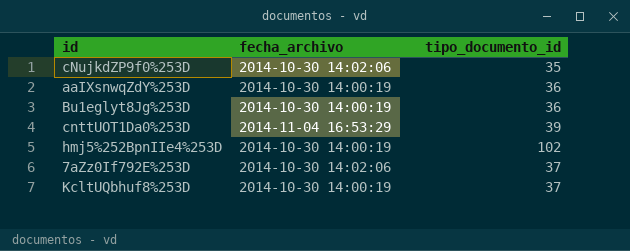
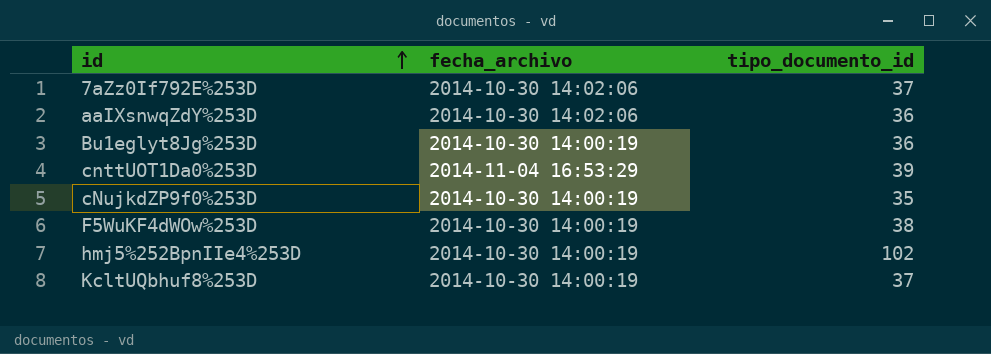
row order: none -> id ascending
aaIXsnwqZdY%253D | fecha_archivo: 2014-10-30 14:00:19 -> 2014-10-30 14:02:06
cNujkdZP9f0%253D | fecha_archivo: 2014-10-30 14:02:06 -> 2014-10-30 14:00:19
row F5WuKF4dWOw%253D: none -> 2014-10-30 14:00:19 | 38

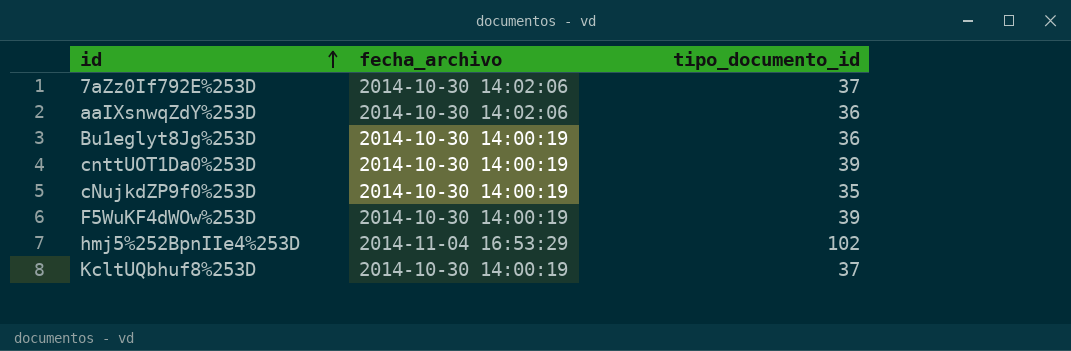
cnttUOT1Da0%253D | fecha_archivo: 2014-11-04 16:53:29 -> 2014-10-30 14:00:19
F5WuKF4dWOw%253D | tipo_documento_id: 38 -> 39
hmj5%252BpnIIe4%253D | fecha_archivo: 2014-10-30 14:00:19 -> 2014-11-04 16:53:29

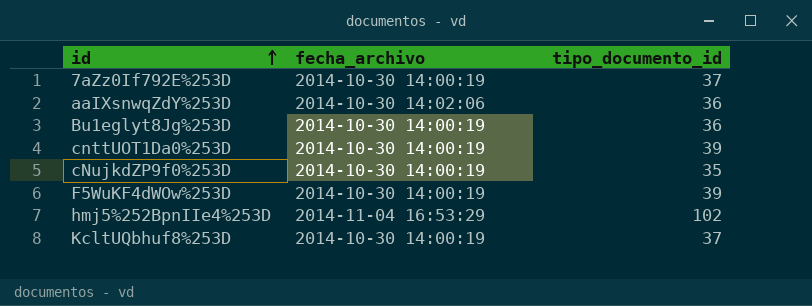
7aZz0If792E%253D | fecha_archivo: 2014-10-30 14:02:06 -> 2014-10-30 14:00:19

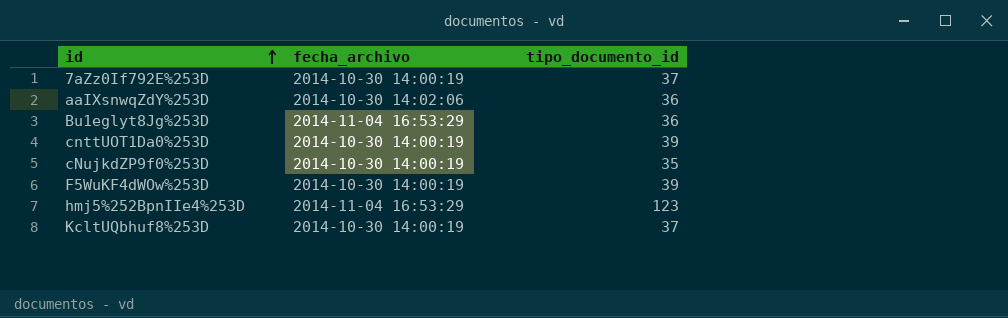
Bu1eglyt8Jg%253D | fecha_archivo: 2014-10-30 14:00:19 -> 2014-11-04 16:53:29
hmj5%252BpnIIe4%253D | tipo_documento_id: 102 -> 123

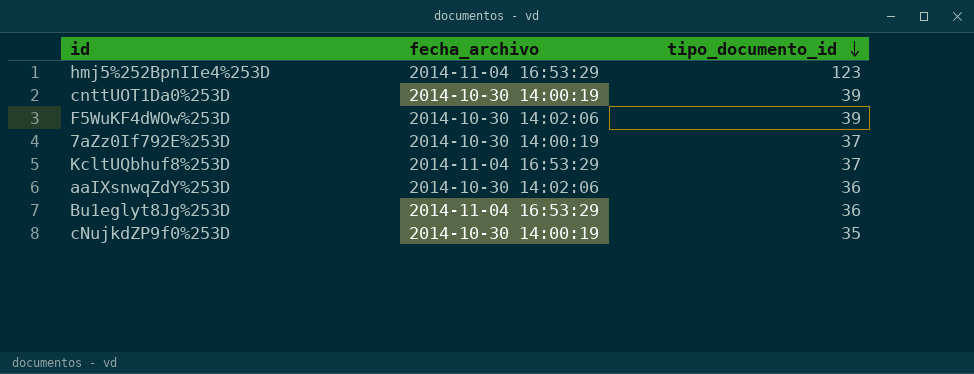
row order: id ascending -> tipo_documento_id descending
F5WuKF4dWOw%253D | fecha_archivo: 2014-10-30 14:00:19 -> 2014-10-30 14:02:06
KcltUQbhuf8%253D | fecha_archivo: 2014-10-30 14:00:19 -> 2014-11-04 16:53:29

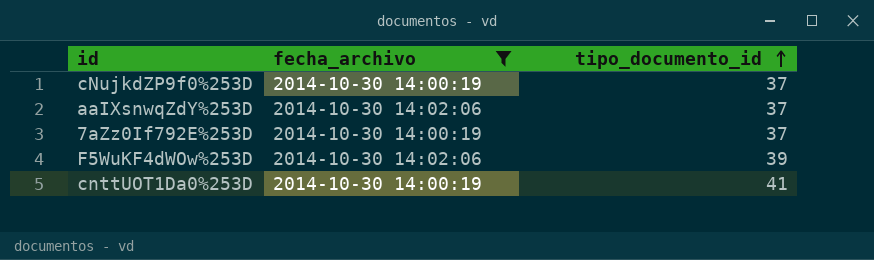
filter: none -> fecha_archivo != 2014-11-04 16:53:29
row order: tipo_documento_id descending -> tipo_documento_id ascending
cNujkdZP9f0%253D | tipo_documento_id: 35 -> 37
aaIXsnwqZdY%253D | tipo_documento_id: 36 -> 37
cnttUOT1Da0%253D | tipo_documento_id: 39 -> 41

